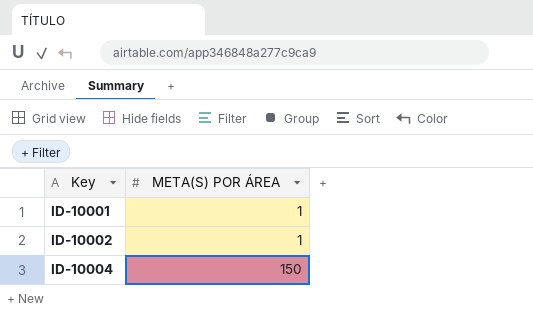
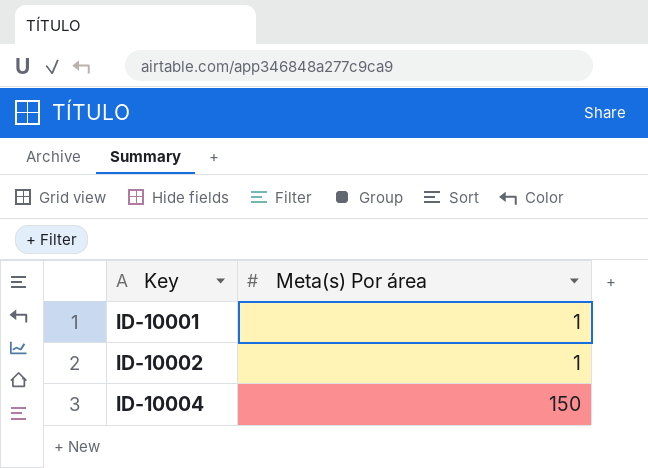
column name: META(S) POR ÁREA -> Meta(s) Por área

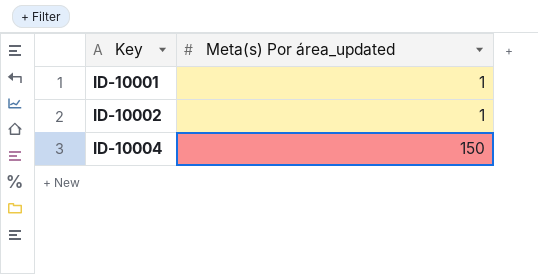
column name: Meta(s) Por área -> Meta(s) Por área_updated

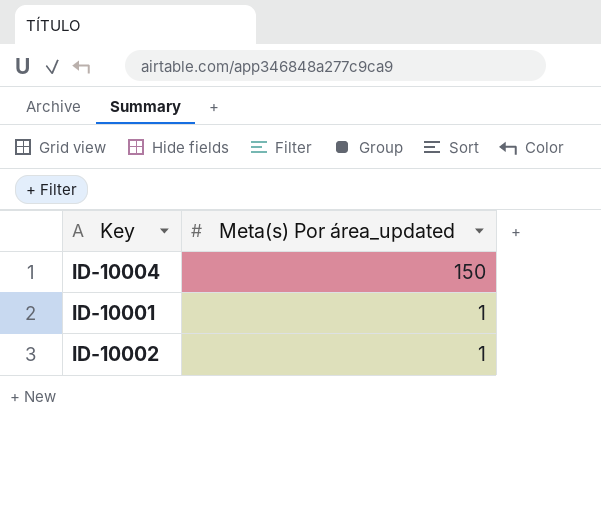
row order: Key ascending -> Meta(s) Por área_updated descending

